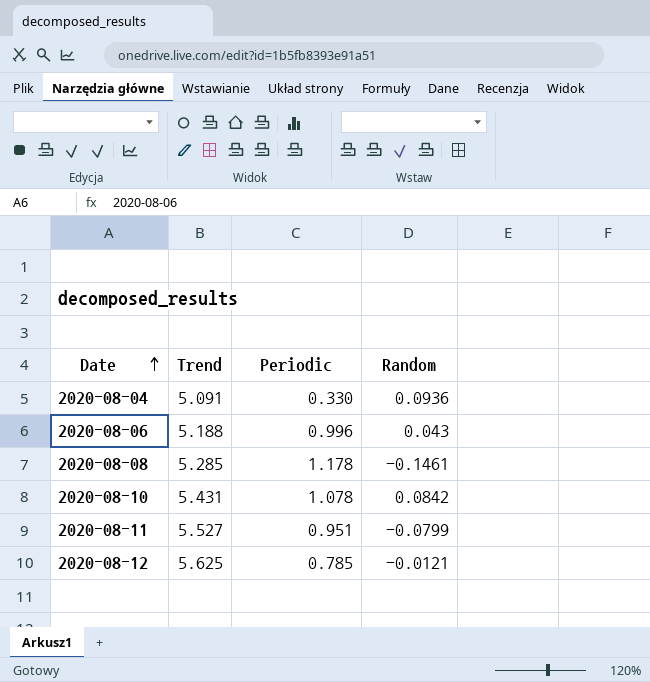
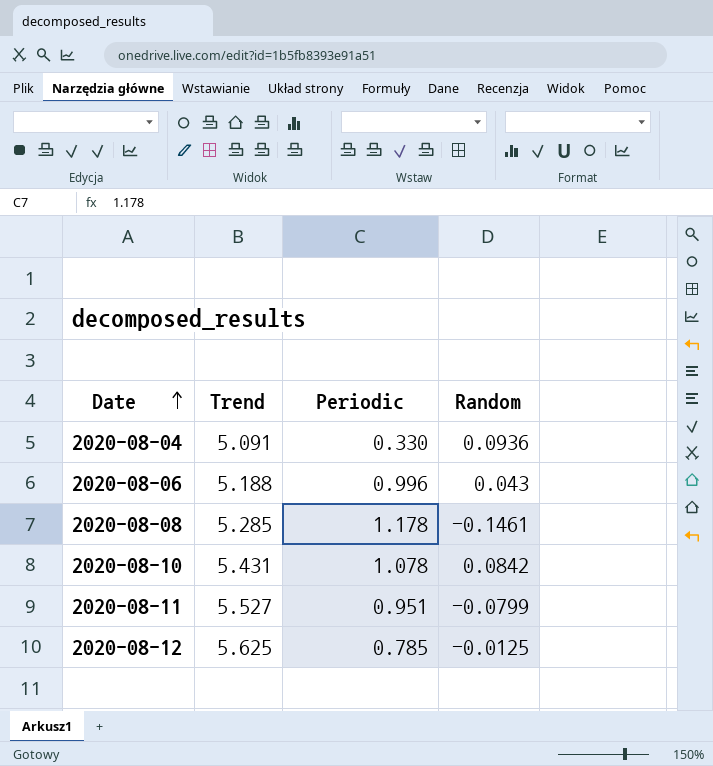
2020-08-12 | Random: -0.0121 -> -0.0125

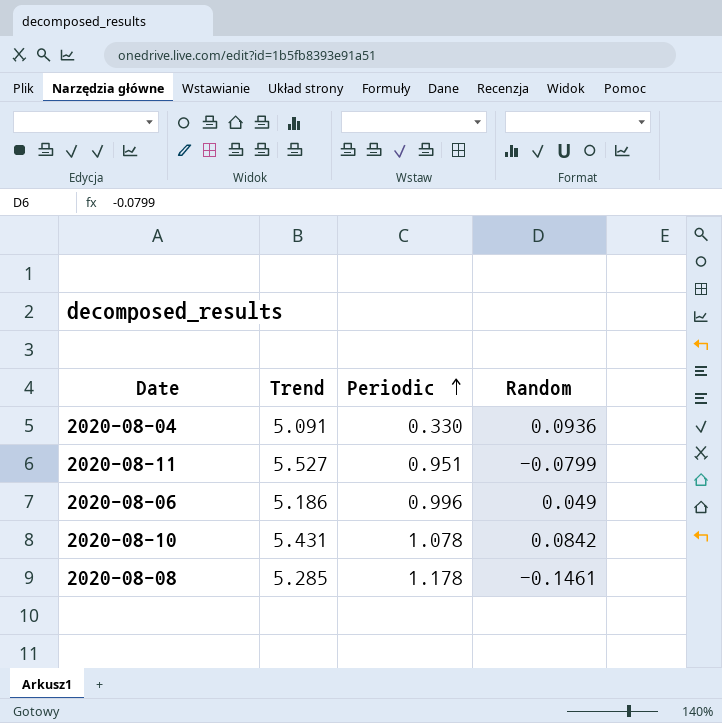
row order: Date ascending -> Periodic ascending
row 2020-08-12: 5.625 | 0.785 | -0.0125 -> none
2020-08-06 | Trend: 5.188 -> 5.186
2020-08-06 | Random: 0.043 -> 0.049

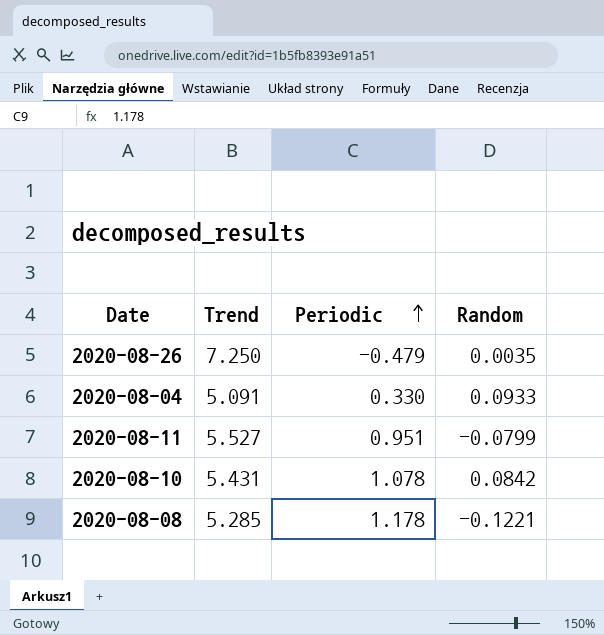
row 2020-08-06: 5.186 | 0.996 | 0.049 -> none
row 2020-08-26: none -> 7.250 | -0.479 | 0.0035
2020-08-04 | Random: 0.0936 -> 0.0933
2020-08-08 | Random: -0.1461 -> -0.1221

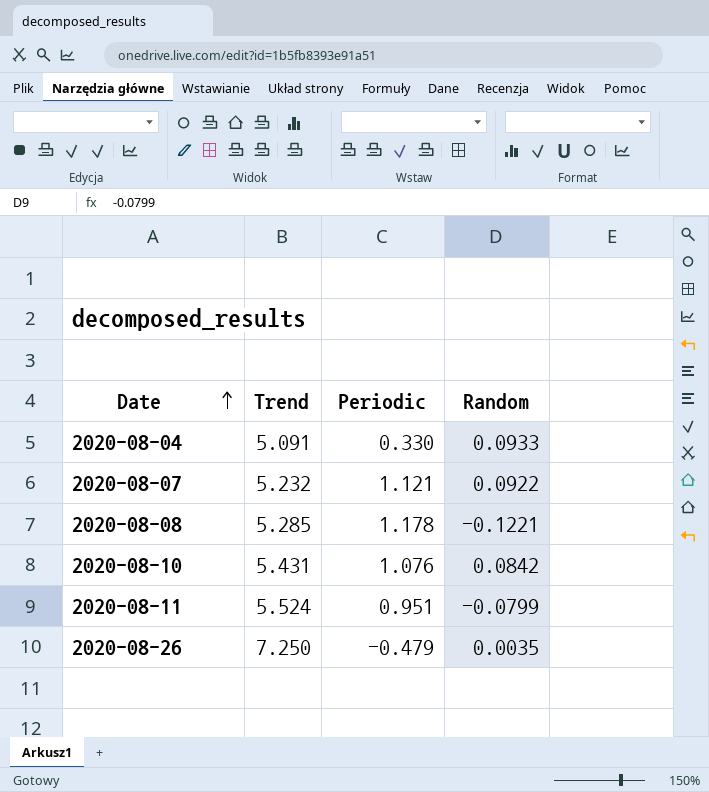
row order: Periodic ascending -> Date ascending
row 2020-08-07: none -> 5.232 | 1.121 | 0.0922
2020-08-10 | Periodic: 1.078 -> 1.076
2020-08-11 | Trend: 5.527 -> 5.524

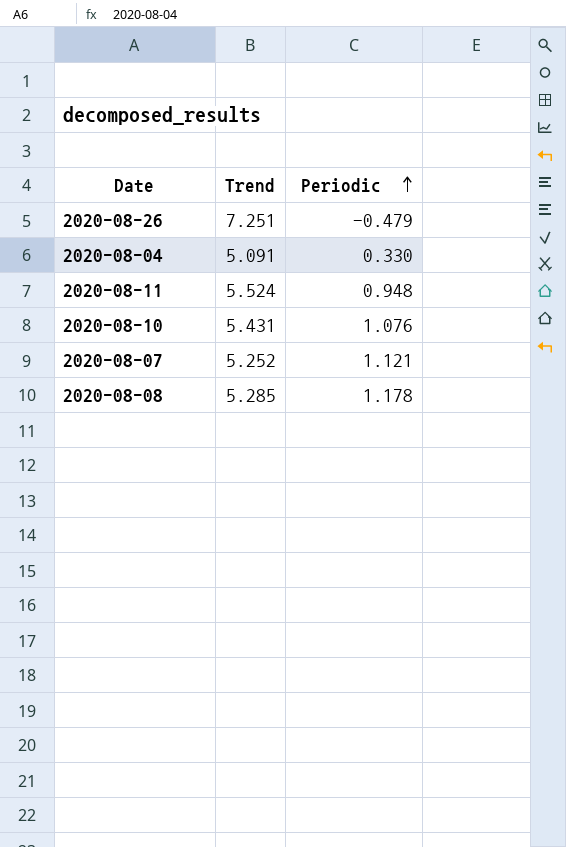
row order: Date ascending -> Periodic ascending
column Random | position: 4 -> none
2020-08-26 | Trend: 7.250 -> 7.251
2020-08-11 | Periodic: 0.951 -> 0.948
2020-08-07 | Trend: 5.232 -> 5.252

